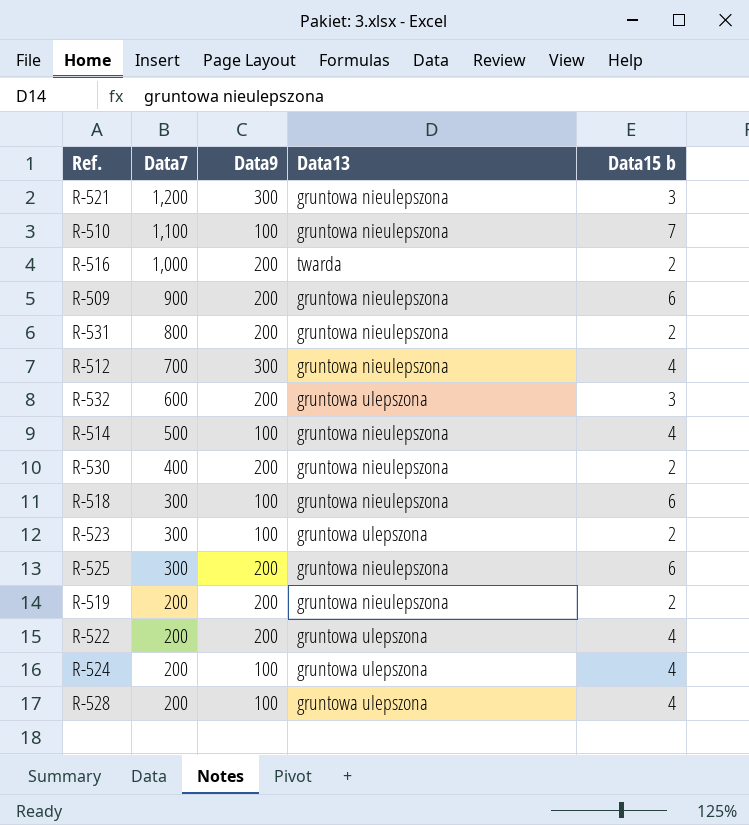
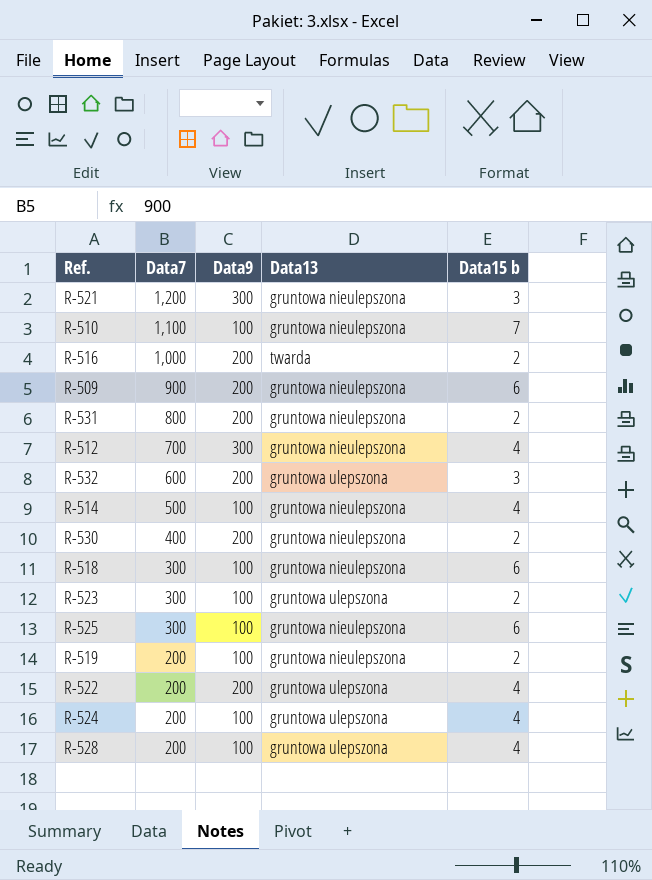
R-525 | Data9: 200 -> 100
R-519 | Data9: 200 -> 100

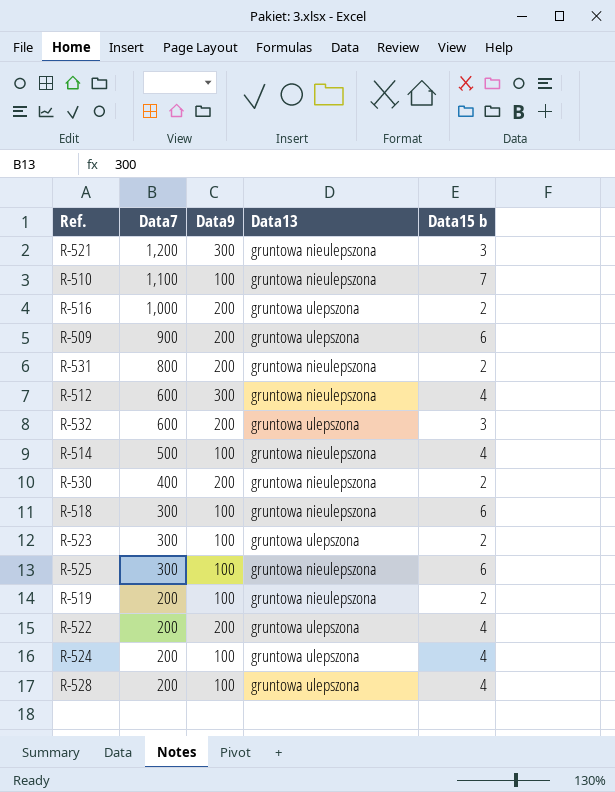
R-516 | Data13: twarda -> gruntowa ulepszona
R-509 | Data13: gruntowa nieulepszona -> gruntowa ulepszona
R-512 | Data7: 700 -> 600

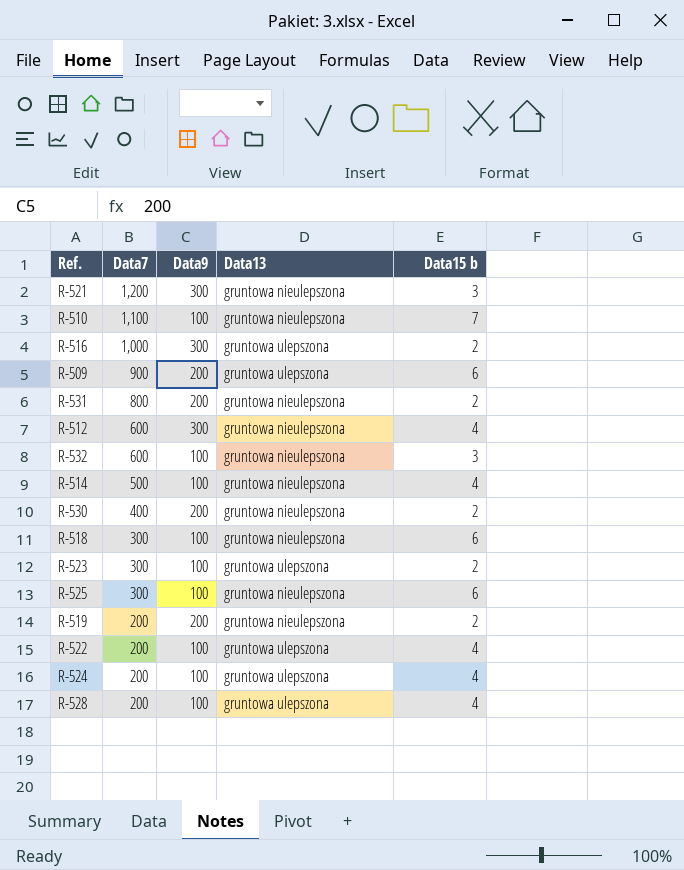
R-516 | Data9: 200 -> 300
R-532 | Data9: 200 -> 100
R-532 | Data13: gruntowa ulepszona -> gruntowa nieulepszona
R-519 | Data9: 100 -> 200
R-522 | Data9: 200 -> 100

